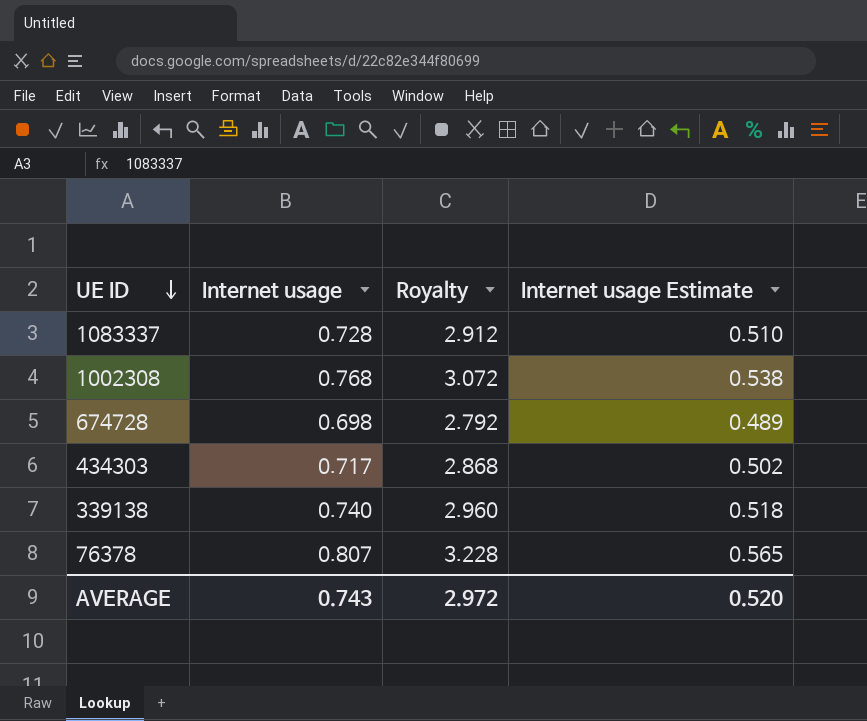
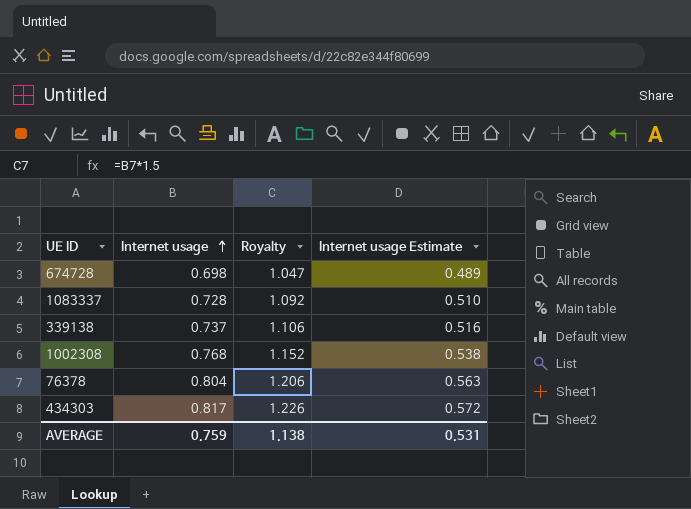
row order: UE ID descending -> Internet usage ascending
column Royalty | formula: [Internet usage] * 4 -> [Internet usage] * 1.5
339138 | Internet usage: 0.740 -> 0.737
339138 | Internet usage Estimate: 0.518 -> 0.516
76378 | Internet usage: 0.807 -> 0.804
76378 | Internet usage Estimate: 0.565 -> 0.563
434303 | Internet usage: 0.717 -> 0.817
434303 | Internet usage Estimate: 0.502 -> 0.572
AVERAGE | Internet usage: 0.743 -> 0.759
AVERAGE | Royalty: 2.972 -> 1.138
AVERAGE | Internet usage Estimate: 0.520 -> 0.531

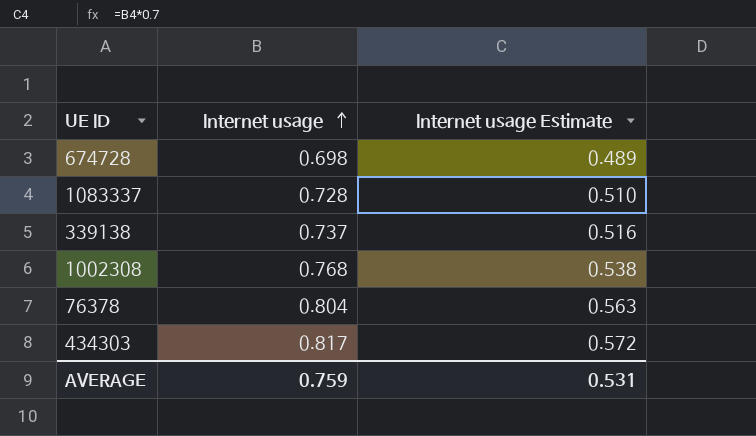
column Royalty | formula: [Internet usage] * 1.5 -> none

